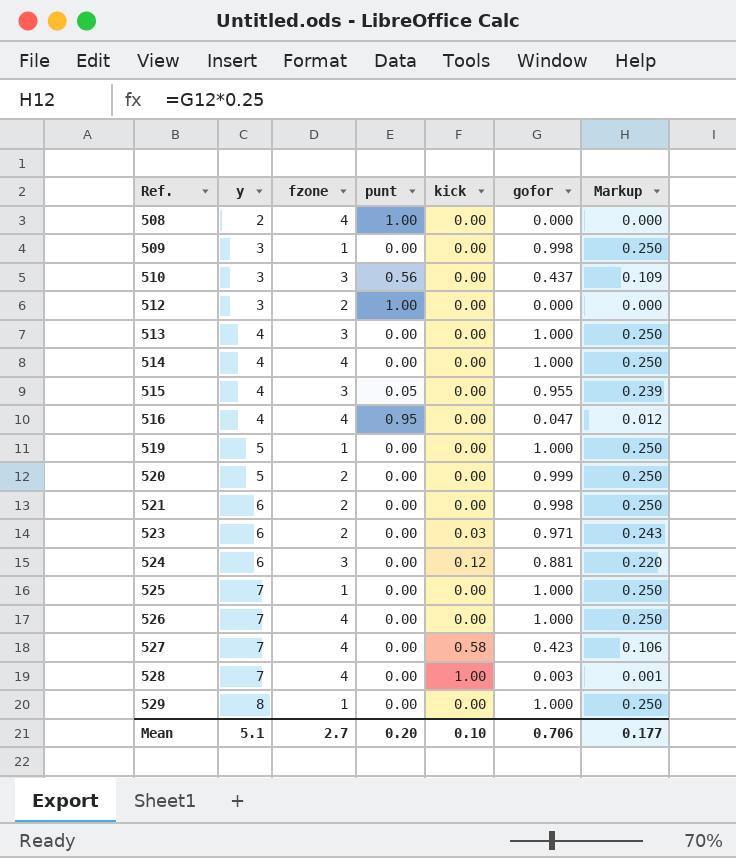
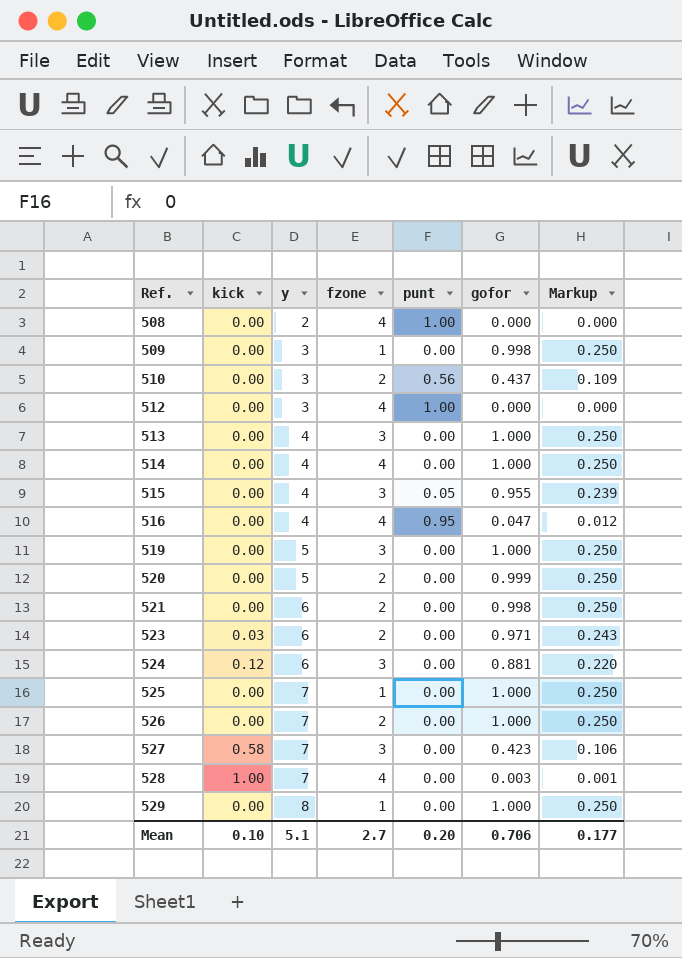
column kick | position: 5 -> 2
510 | fzone: 3 -> 2
512 | fzone: 2 -> 4
519 | fzone: 1 -> 3
526 | fzone: 4 -> 2
527 | fzone: 4 -> 3

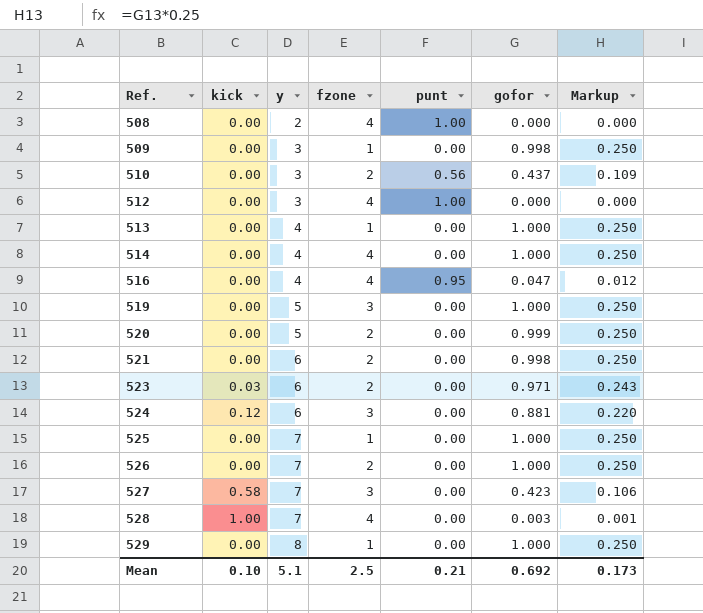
row 515: 0.00 | 4 | 3 | 0.05 | 0.955 | 0.239 -> none
513 | fzone: 3 -> 1
Mean | fzone: 2.7 -> 2.5
Mean | punt: 0.20 -> 0.21
Mean | gofor: 0.706 -> 0.692
Mean | Markup: 0.177 -> 0.173

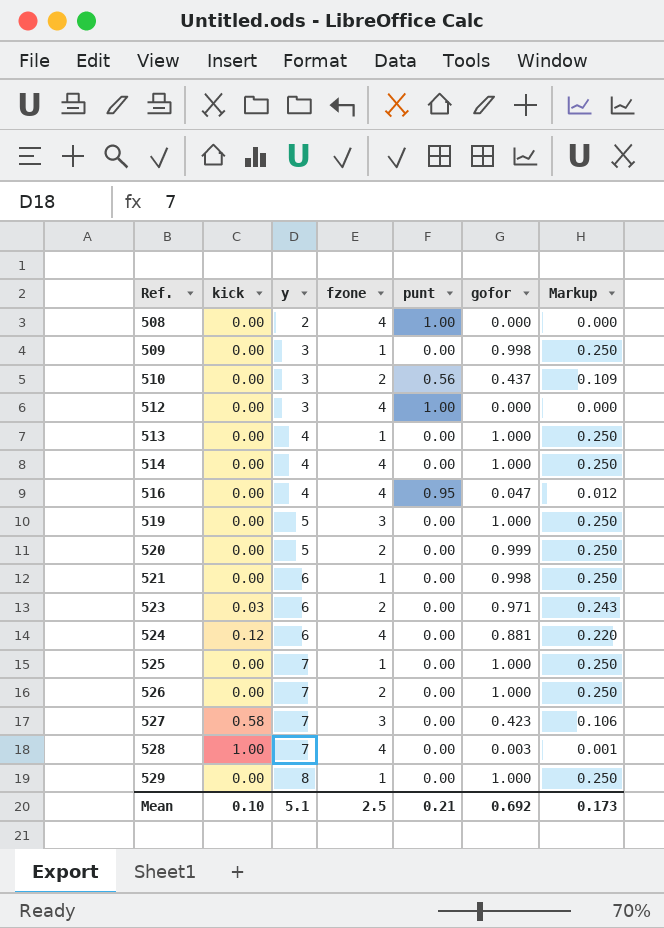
521 | fzone: 2 -> 1
524 | fzone: 3 -> 4

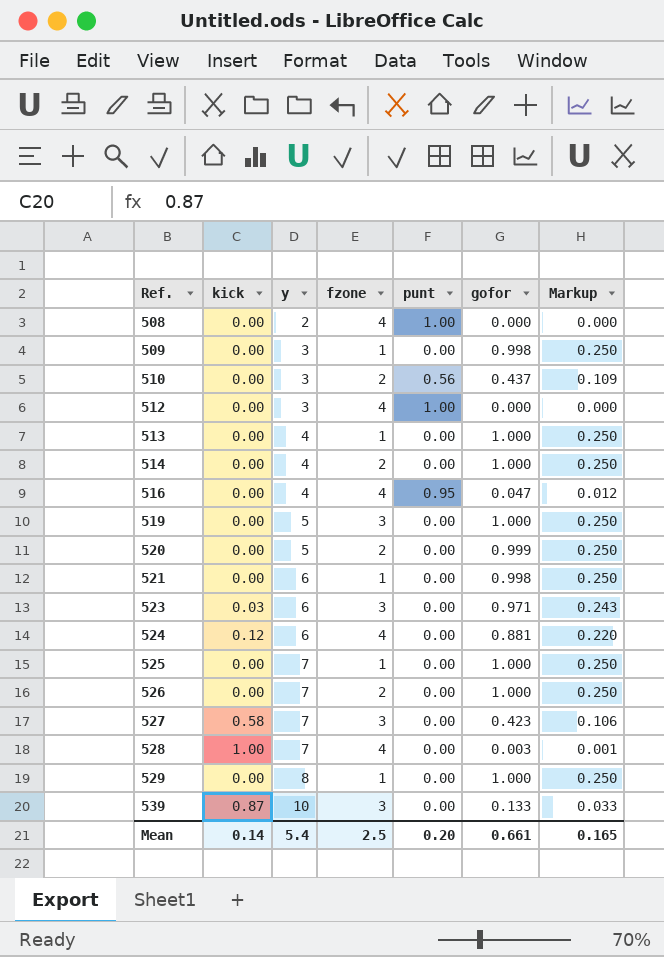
514 | fzone: 4 -> 2
523 | fzone: 2 -> 3
row 539: none -> 0.87 | 10 | 3 | 0.00 | 0.133 | 0.033
Mean | kick: 0.10 -> 0.14
Mean | y: 5.1 -> 5.4
Mean | punt: 0.21 -> 0.20
Mean | gofor: 0.692 -> 0.661
Mean | Markup: 0.173 -> 0.165

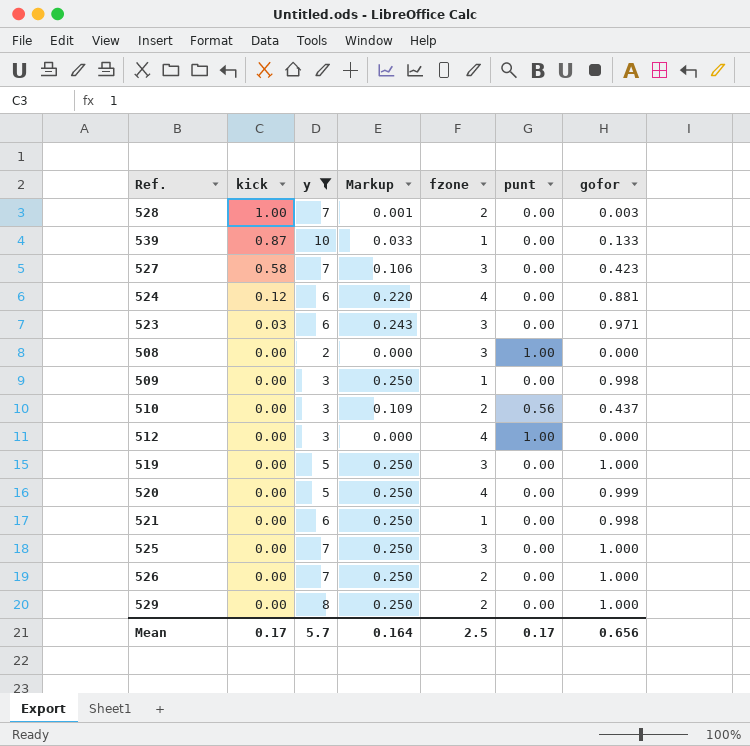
filter: none -> y != 4
row order: Ref. ascending -> kick descending
column Markup | position: 7 -> 4
528 | fzone: 4 -> 2
539 | fzone: 3 -> 1
508 | fzone: 4 -> 3
520 | fzone: 2 -> 4
525 | fzone: 1 -> 3
529 | fzone: 1 -> 2
Mean | kick: 0.14 -> 0.17
Mean | y: 5.4 -> 5.7
Mean | Markup: 0.165 -> 0.164
Mean | punt: 0.20 -> 0.17
Mean | gofor: 0.661 -> 0.656

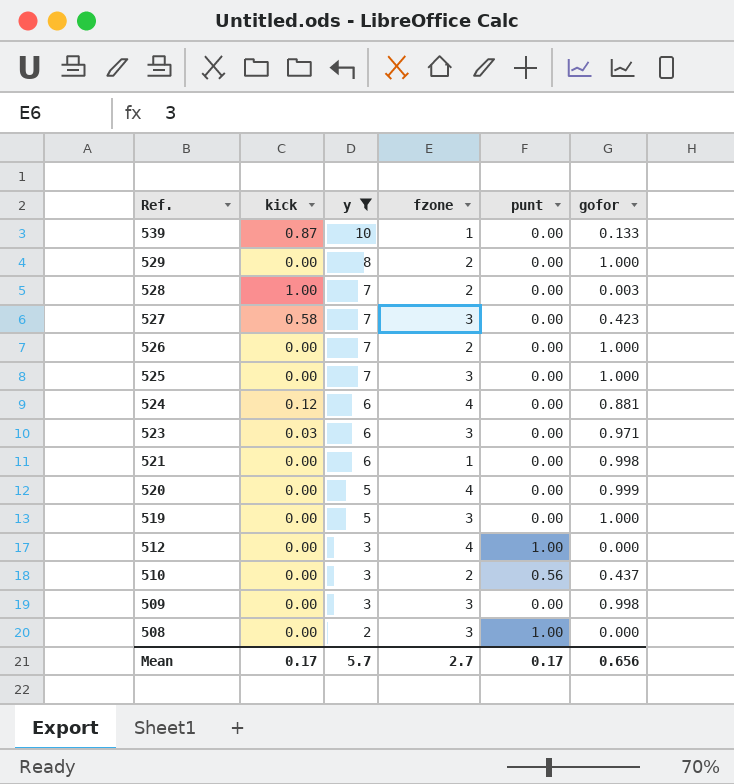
row order: kick descending -> Ref. descending
column Markup | formula: [gofor] * 0.25 -> none
509 | fzone: 1 -> 3
Mean | fzone: 2.5 -> 2.7

